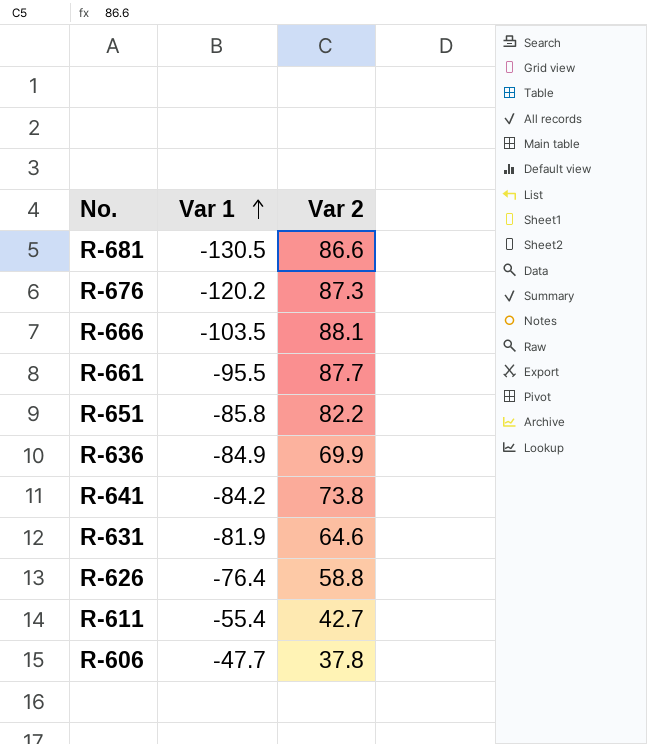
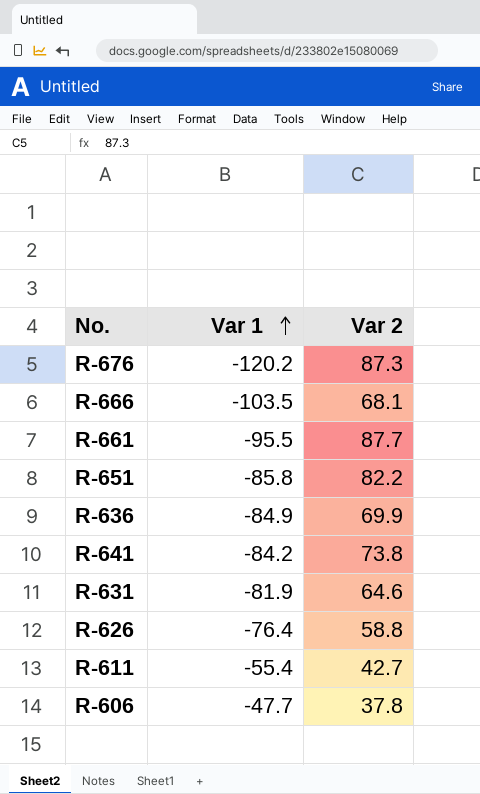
row R-681: -130.5 | 86.6 -> none
R-666 | Var 2: 88.1 -> 68.1

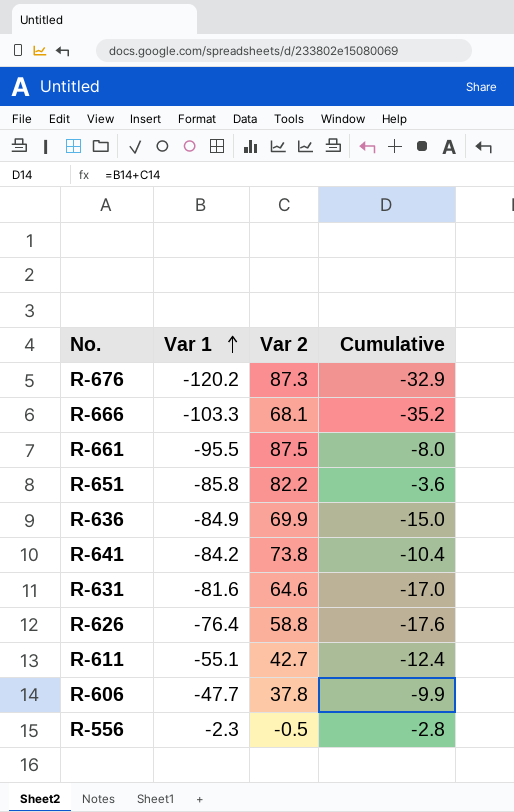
column Cumulative | formula: none -> [Var 1] + [Var 2]
R-666 | Var 1: -103.5 -> -103.3
R-661 | Var 2: 87.7 -> 87.5
R-631 | Var 1: -81.9 -> -81.6
R-611 | Var 1: -55.4 -> -55.1
row R-556: none -> -2.3 | -0.5 | -2.8

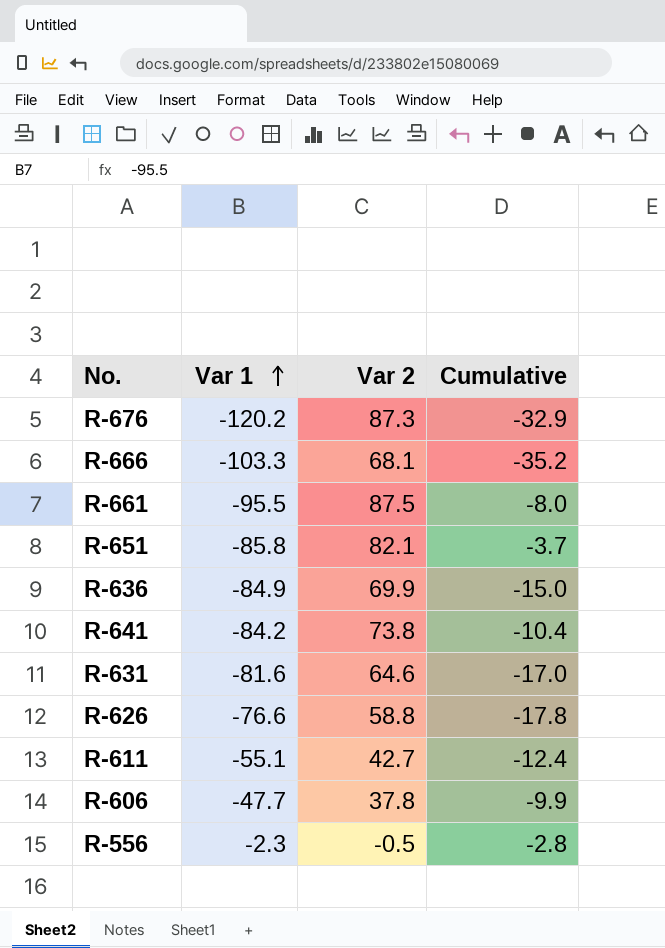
R-651 | Var 2: 82.2 -> 82.1
R-651 | Cumulative: -3.6 -> -3.7
R-626 | Var 1: -76.4 -> -76.6
R-626 | Cumulative: -17.6 -> -17.8

